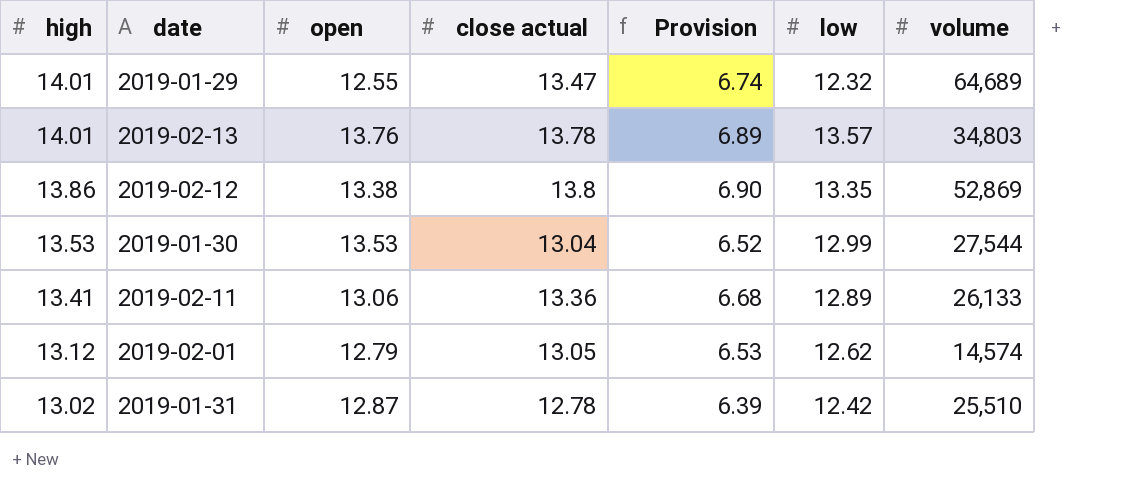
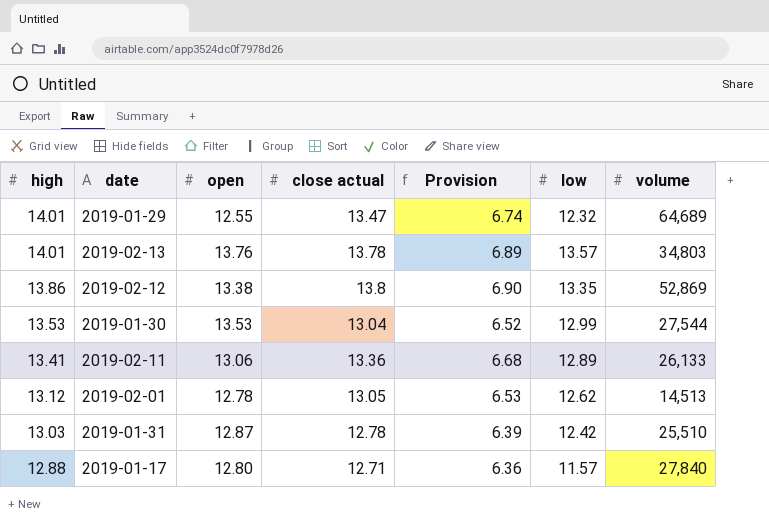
2019-02-01 | open: 12.79 -> 12.78
2019-02-01 | volume: 14,574 -> 14,513
2019-01-31 | high: 13.02 -> 13.03
row 2019-01-17: none -> 12.88 | 12.80 | 12.71 | 6.36 | 11.57 | 27,840

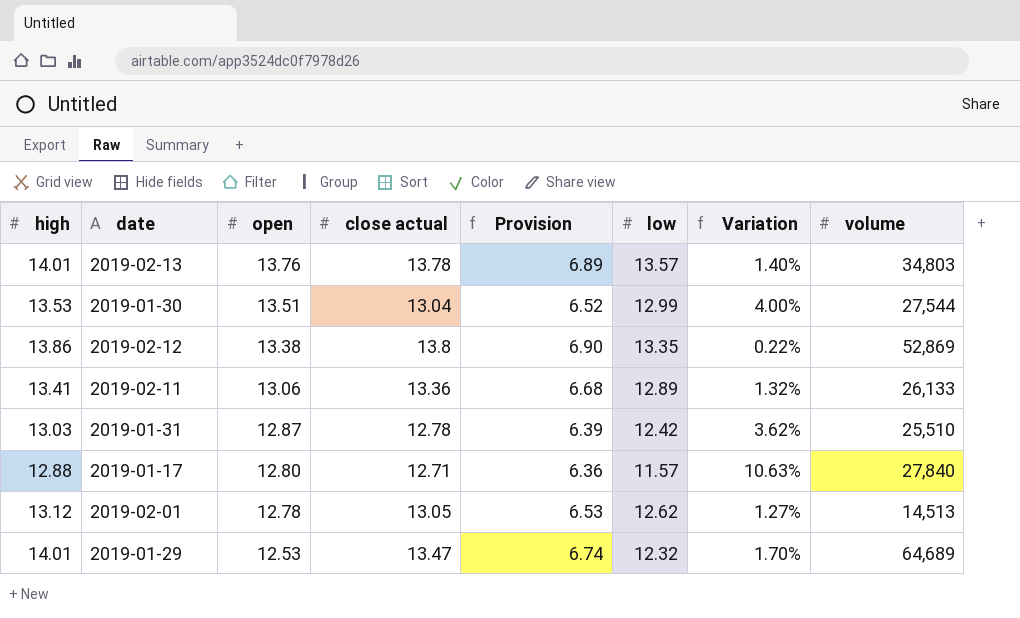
row order: high descending -> open descending
column Variation | formula: none -> ([open] - [low]) / [low]
2019-01-30 | open: 13.53 -> 13.51
2019-01-29 | open: 12.55 -> 12.53

